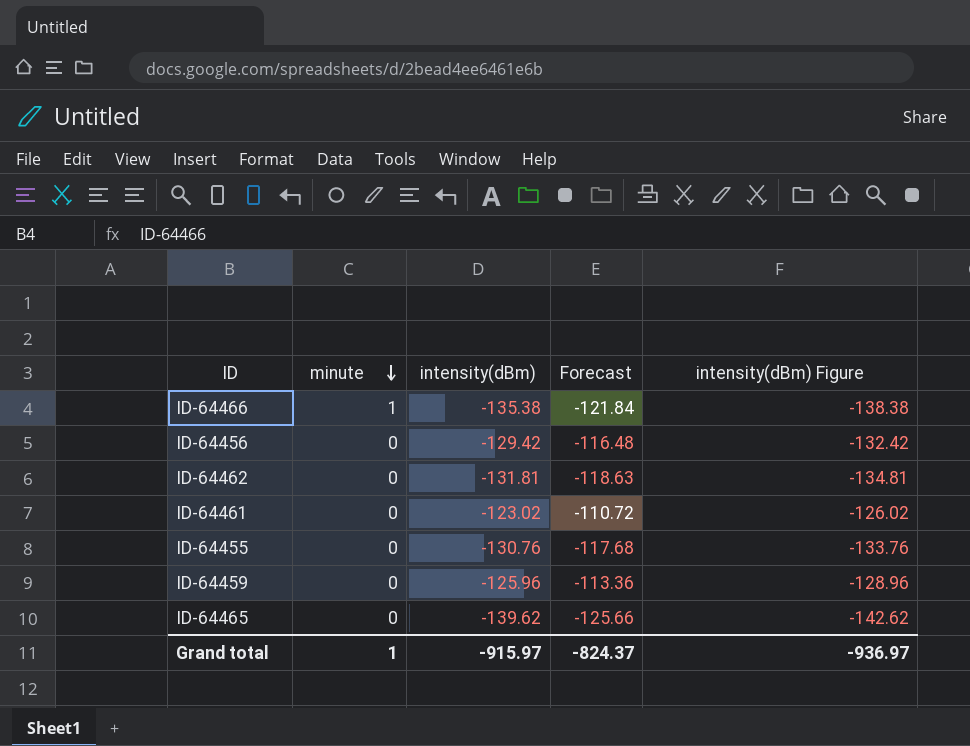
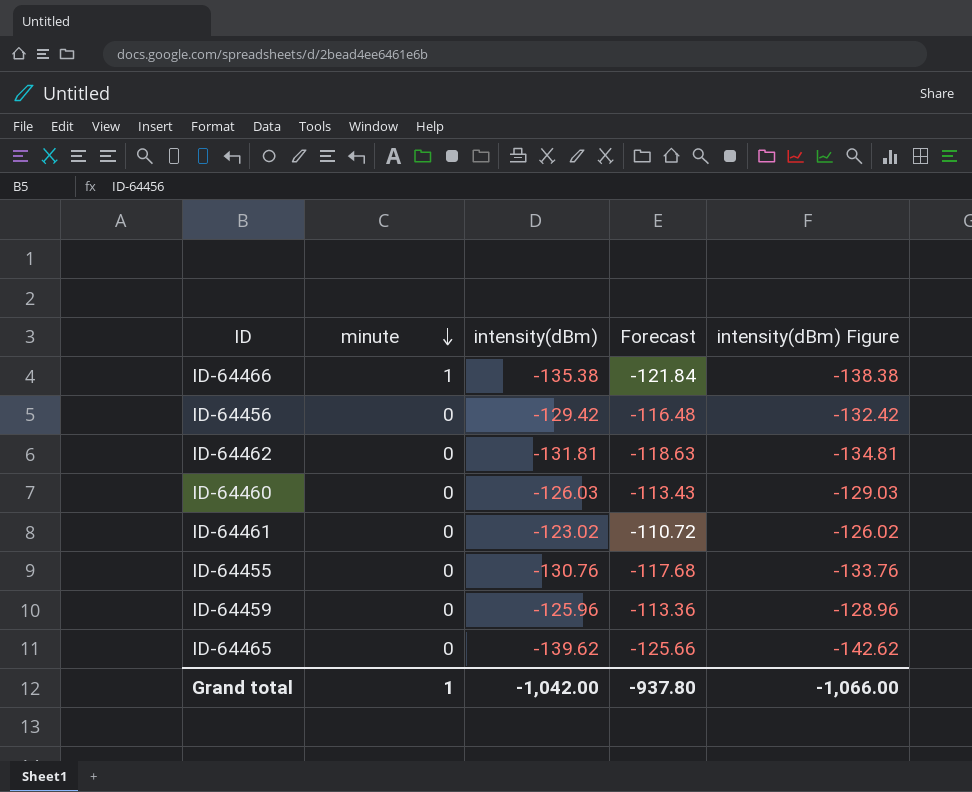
row ID-64460: none -> 0 | -126.03 | -113.43 | -129.03
Grand total | intensity(dBm): -915.97 -> -1,042.00
Grand total | Forecast: -824.37 -> -937.80
Grand total | intensity(dBm) Figure: -936.97 -> -1,066.00

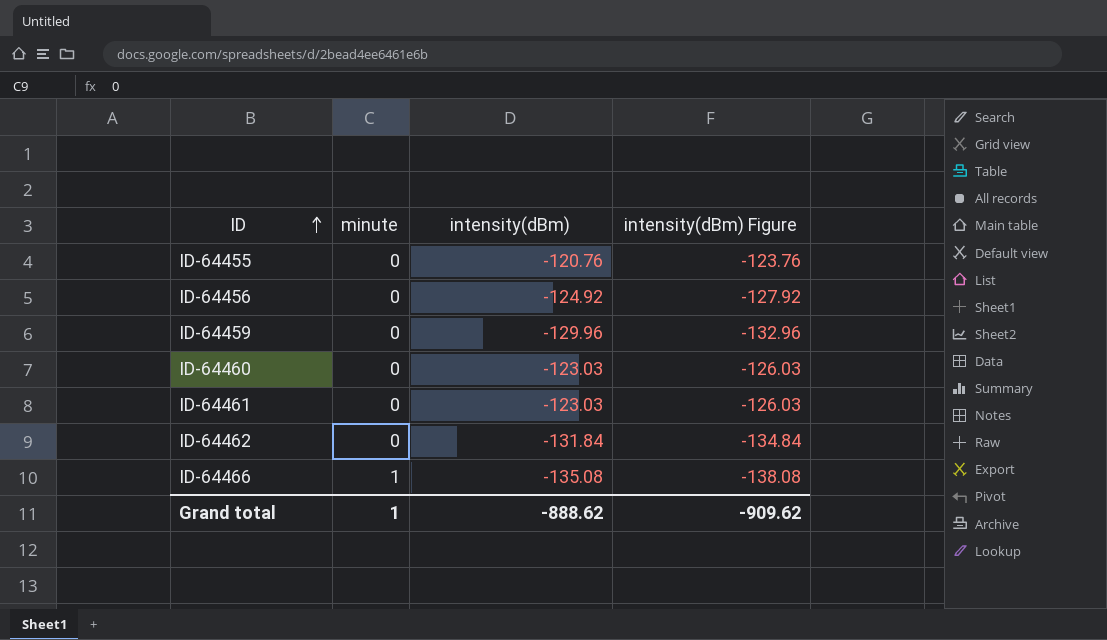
row order: minute descending -> ID ascending
column Forecast | formula: [intensity(dBm)] * 0.9 -> none
row ID-64465: 0 | -139.62 | -125.66 | -142.62 -> none
ID-64455 | intensity(dBm): -130.76 -> -120.76
ID-64455 | intensity(dBm) Figure: -133.76 -> -123.76
ID-64456 | intensity(dBm): -129.42 -> -124.92
ID-64456 | intensity(dBm) Figure: -132.42 -> -127.92
ID-64459 | intensity(dBm): -125.96 -> -129.96
ID-64459 | intensity(dBm) Figure: -128.96 -> -132.96
ID-64460 | intensity(dBm): -126.03 -> -123.03
ID-64460 | intensity(dBm) Figure: -129.03 -> -126.03
ID-64461 | intensity(dBm): -123.02 -> -123.03
ID-64461 | intensity(dBm) Figure: -126.02 -> -126.03
ID-64462 | intensity(dBm): -131.81 -> -131.84
ID-64462 | intensity(dBm) Figure: -134.81 -> -134.84
ID-64466 | intensity(dBm): -135.38 -> -135.08
ID-64466 | intensity(dBm) Figure: -138.38 -> -138.08
Grand total | intensity(dBm): -1,042.00 -> -888.62
Grand total | intensity(dBm) Figure: -1,066.00 -> -909.62

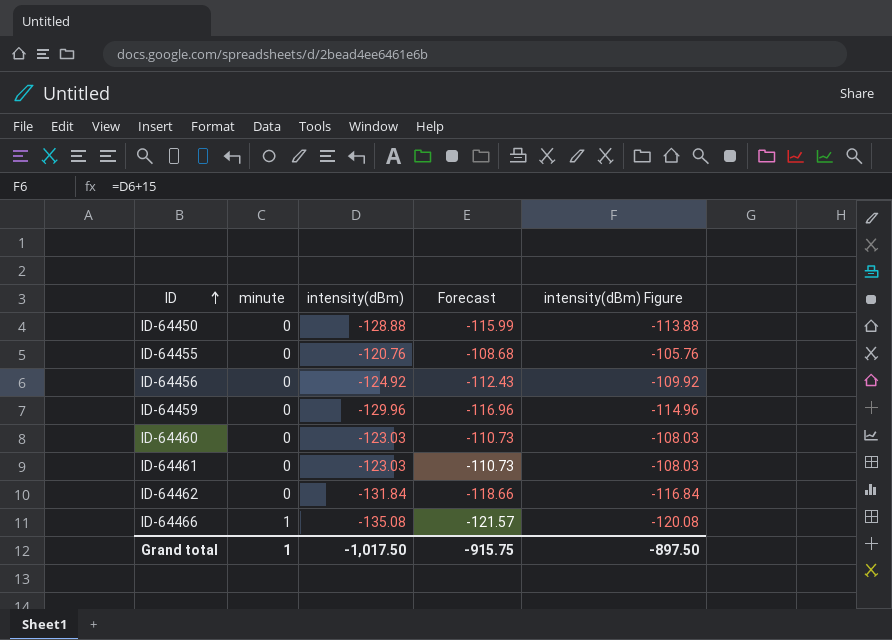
column Forecast | formula: none -> [intensity(dBm)] * 0.9
column intensity(dBm) Figure | formula: [intensity(dBm)] - 3 -> [intensity(dBm)] + 15
row ID-64450: none -> 0 | -128.88 | -115.99 | -113.88
Grand total | intensity(dBm): -888.62 -> -1,017.50
Grand total | intensity(dBm) Figure: -909.62 -> -897.50

